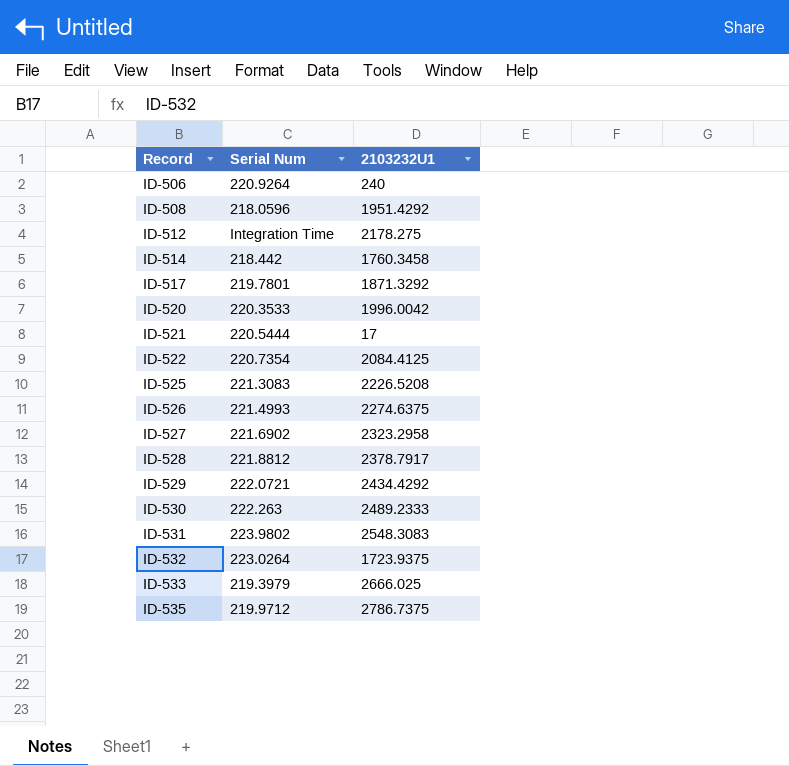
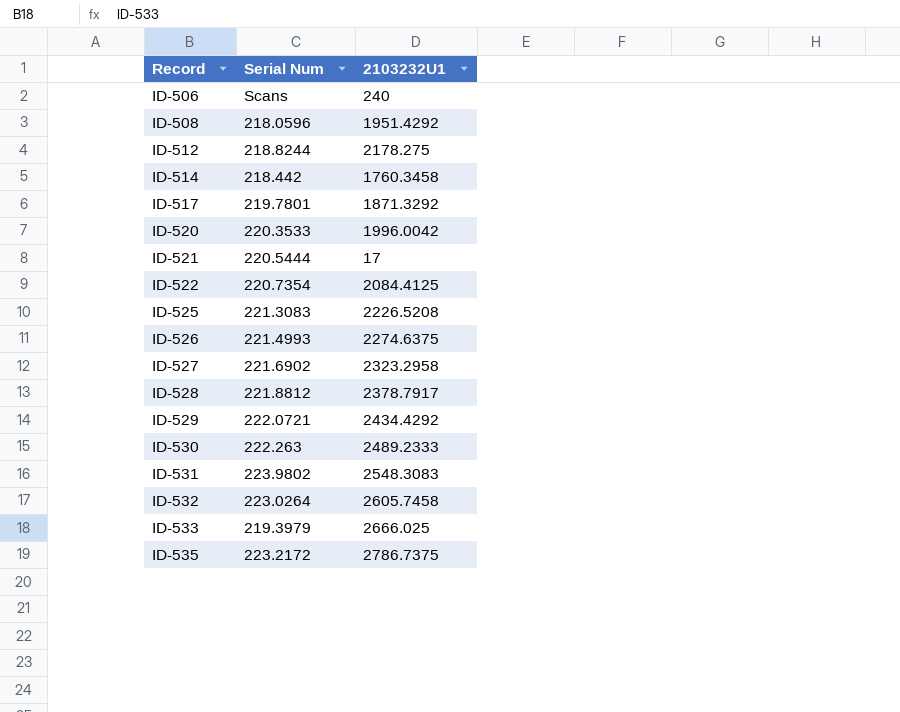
ID-506 | Serial Num: 220.9264 -> Scans
ID-512 | Serial Num: Integration Time -> 218.8244
ID-532 | 2103232U1: 1723.9375 -> 2605.7458
ID-535 | Serial Num: 219.9712 -> 223.2172

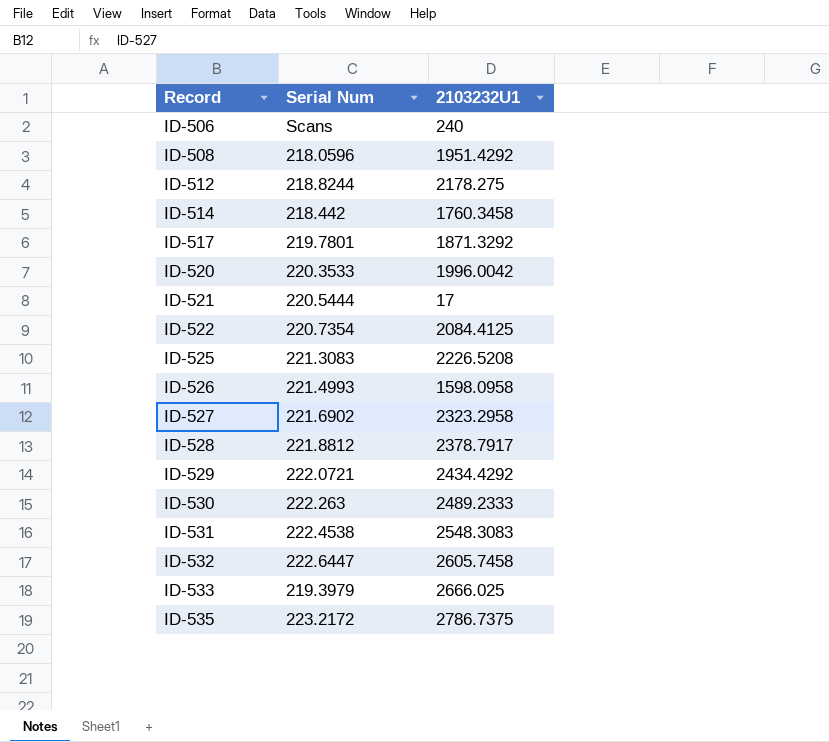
ID-526 | 2103232U1: 2274.6375 -> 1598.0958
ID-531 | Serial Num: 223.9802 -> 222.4538
ID-532 | Serial Num: 223.0264 -> 222.6447

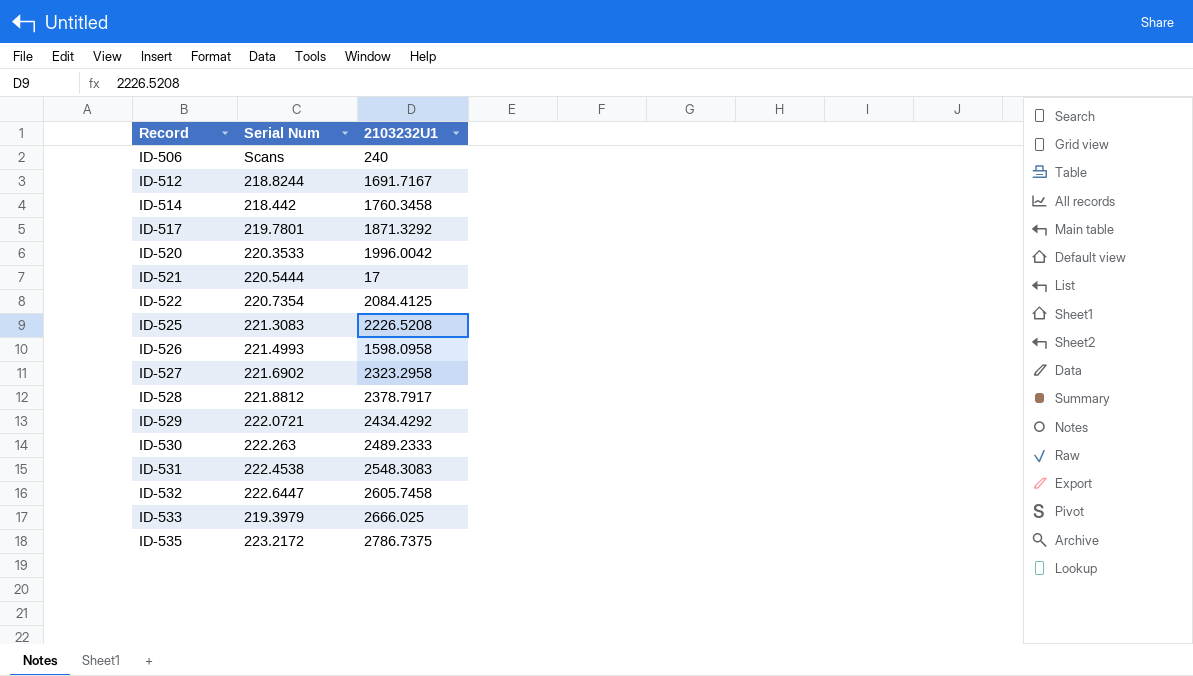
row ID-508: 218.0596 | 1951.4292 -> none
ID-512 | 2103232U1: 2178.275 -> 1691.7167

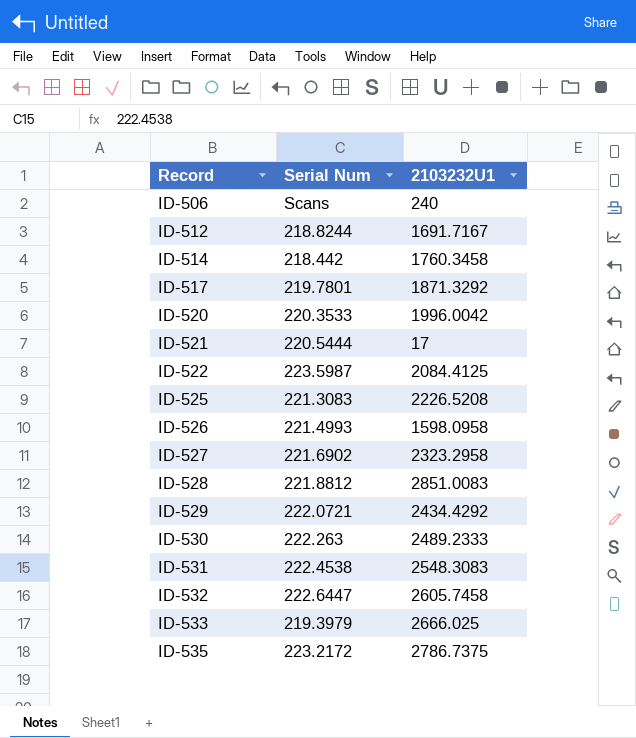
ID-522 | Serial Num: 220.7354 -> 223.5987
ID-528 | 2103232U1: 2378.7917 -> 2851.0083

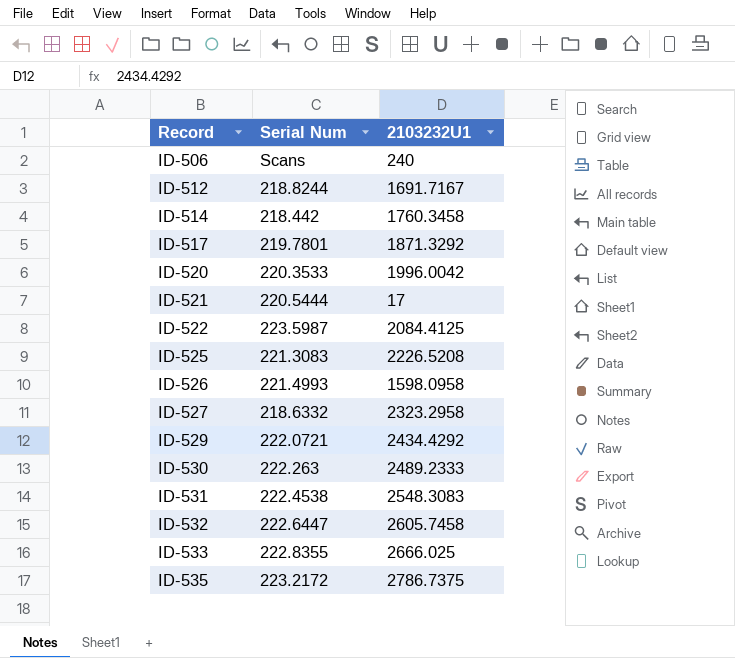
row ID-528: 221.8812 | 2851.0083 -> none
ID-527 | Serial Num: 221.6902 -> 218.6332
ID-533 | Serial Num: 219.3979 -> 222.8355

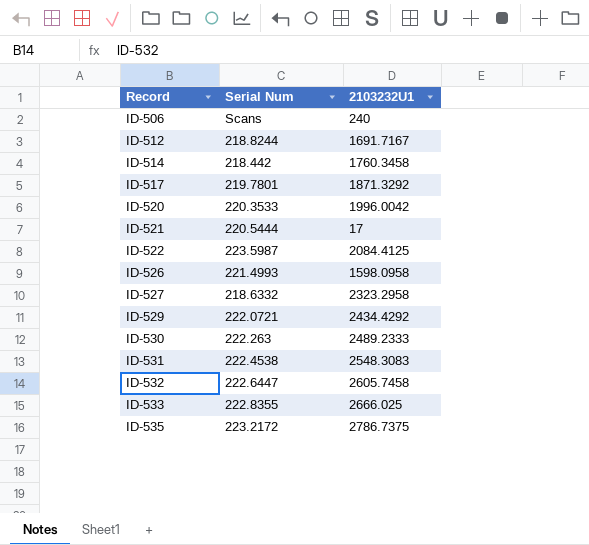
row ID-525: 221.3083 | 2226.5208 -> none

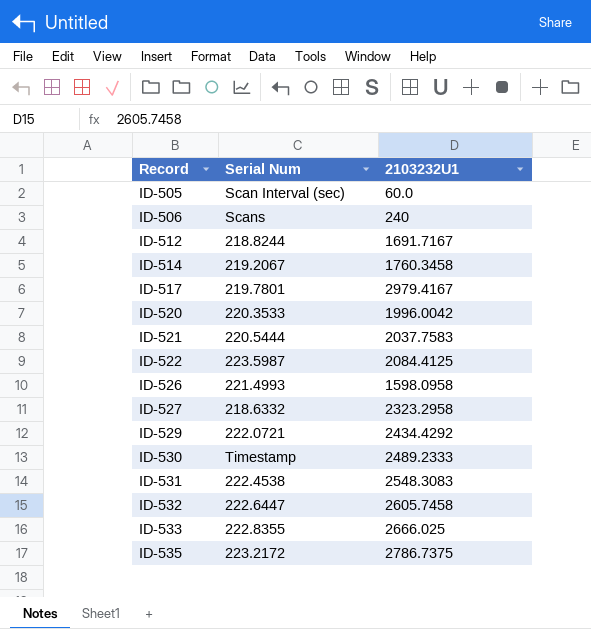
row ID-505: none -> Scan Interval (sec) | 60.0
ID-514 | Serial Num: 218.442 -> 219.2067
ID-517 | 2103232U1: 1871.3292 -> 2979.4167
ID-521 | 2103232U1: 17 -> 2037.7583
ID-530 | Serial Num: 222.263 -> Timestamp

